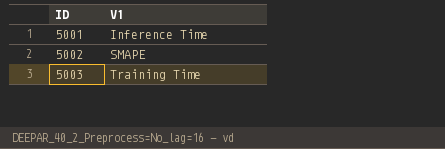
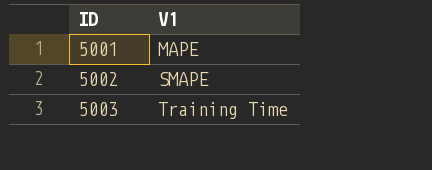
5001 | V1: Inference Time -> MAPE

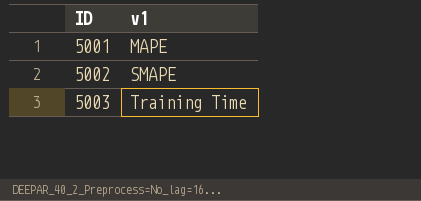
column name: V1 -> v1

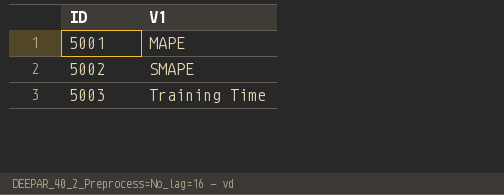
column name: v1 -> V1

